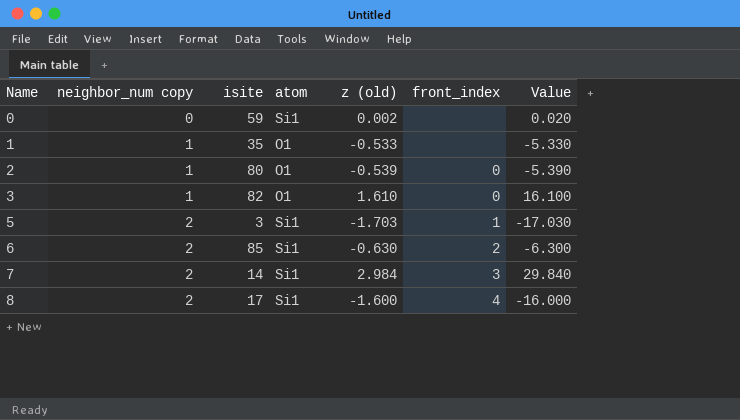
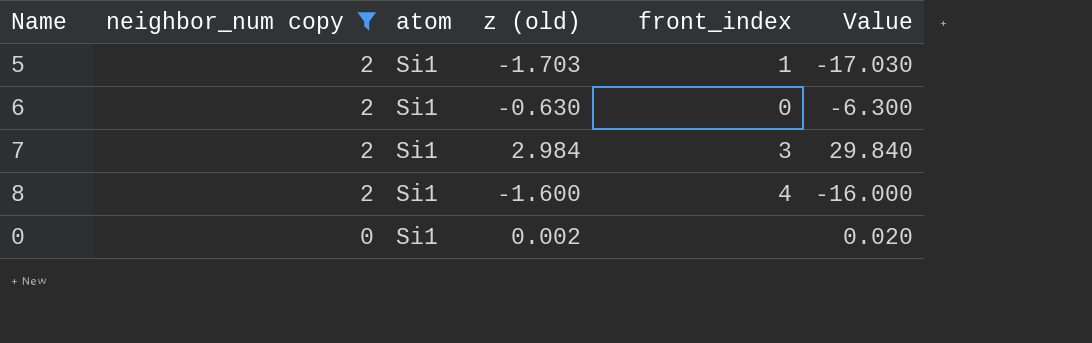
filter: none -> neighbor_num copy != 1
row order: Name ascending -> neighbor_num copy descending
column isite | position: 3 -> none
6 | front_index: 2 -> 0

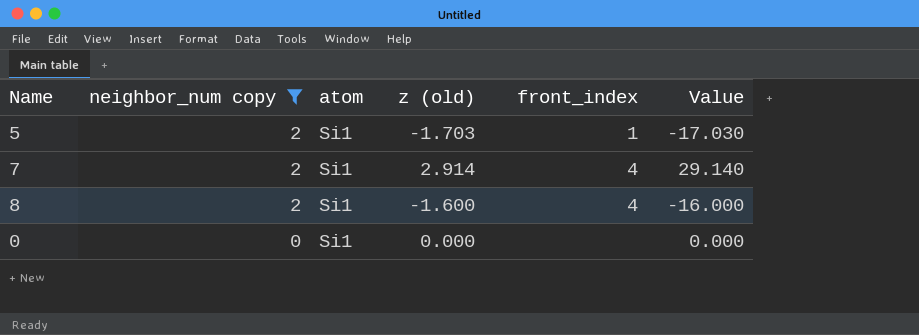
row 6: 2 | Si1 | -0.630 | 0 | -6.300 -> none
7 | z (old): 2.984 -> 2.914
7 | front_index: 3 -> 4
7 | Value: 29.840 -> 29.140
0 | z (old): 0.002 -> 0.000
0 | Value: 0.020 -> 0.000

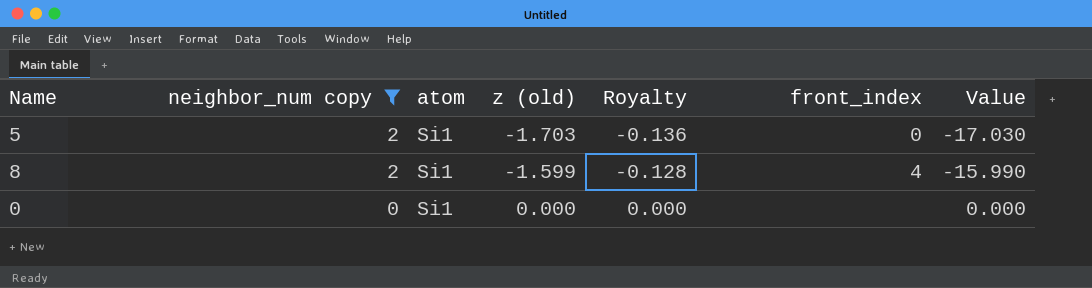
column Royalty | formula: none -> [z (old)] * 0.08
row 7: 2 | Si1 | 2.914 | 4 | 29.140 -> none
5 | front_index: 1 -> 0
8 | z (old): -1.600 -> -1.599
8 | Value: -16.000 -> -15.990

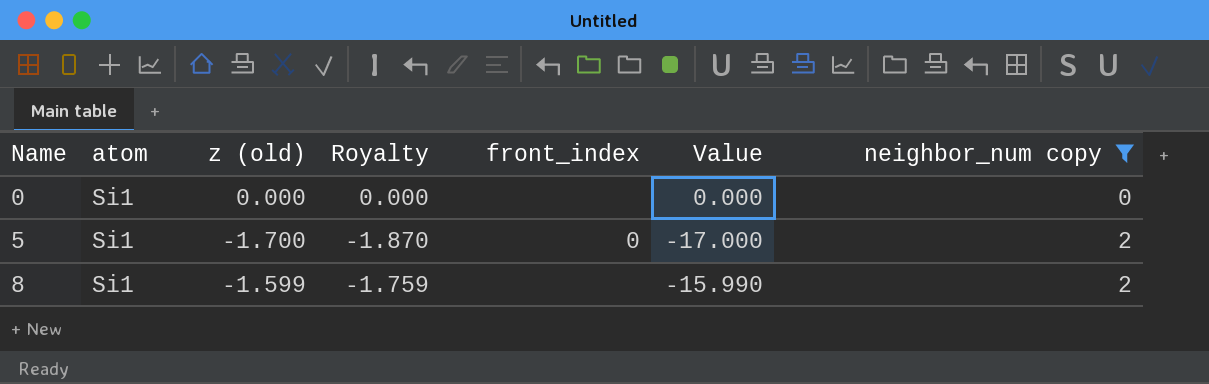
row order: neighbor_num copy descending -> Name ascending
column Royalty | formula: [z (old)] * 0.08 -> [z (old)] * 1.1
column neighbor_num copy | position: 2 -> 7
5 | z (old): -1.703 -> -1.700
5 | Value: -17.030 -> -17.000
8 | front_index: 4 -> none

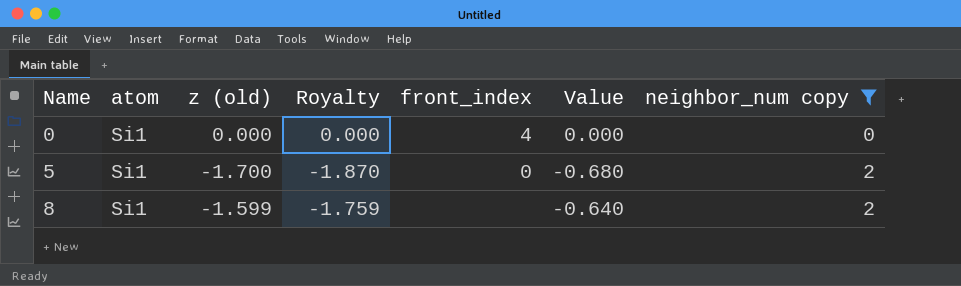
column Value | formula: [z (old)] * 10 -> [z (old)] * 0.4
0 | front_index: none -> 4

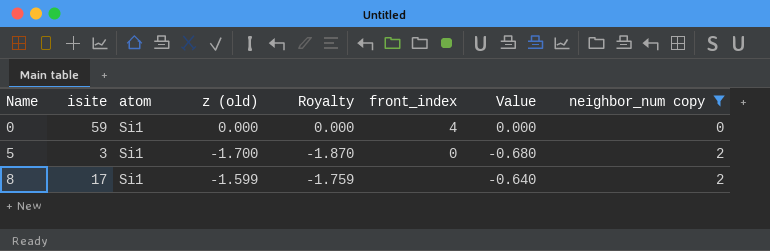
column isite | position: none -> 2

